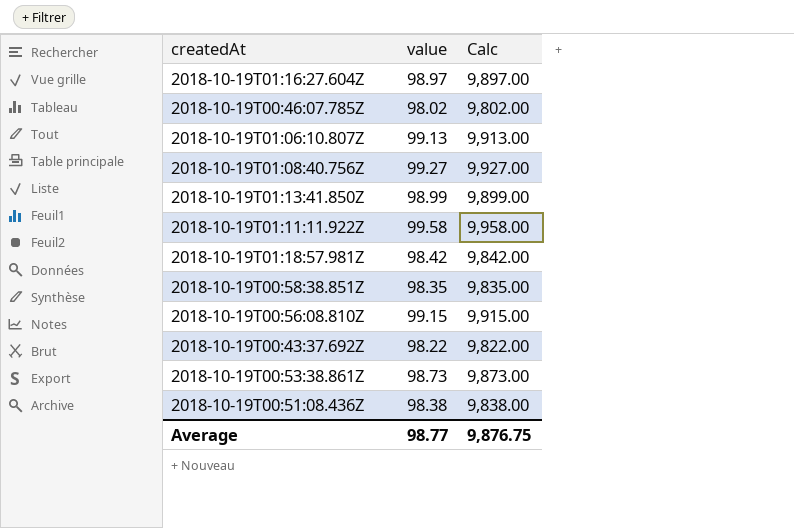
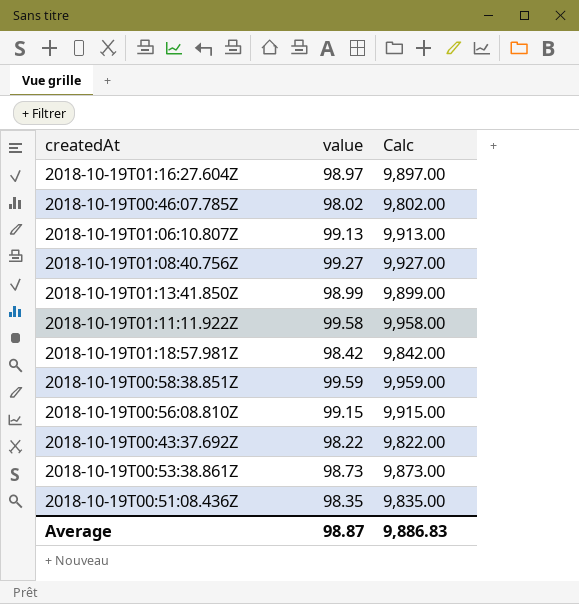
2018-10-19T00:58:38.851Z | value: 98.35 -> 99.59
2018-10-19T00:58:38.851Z | Calc: 9,835.00 -> 9,959.00
2018-10-19T00:51:08.436Z | value: 98.38 -> 98.35
2018-10-19T00:51:08.436Z | Calc: 9,838.00 -> 9,835.00
Average | value: 98.77 -> 98.87
Average | Calc: 9,876.75 -> 9,886.83

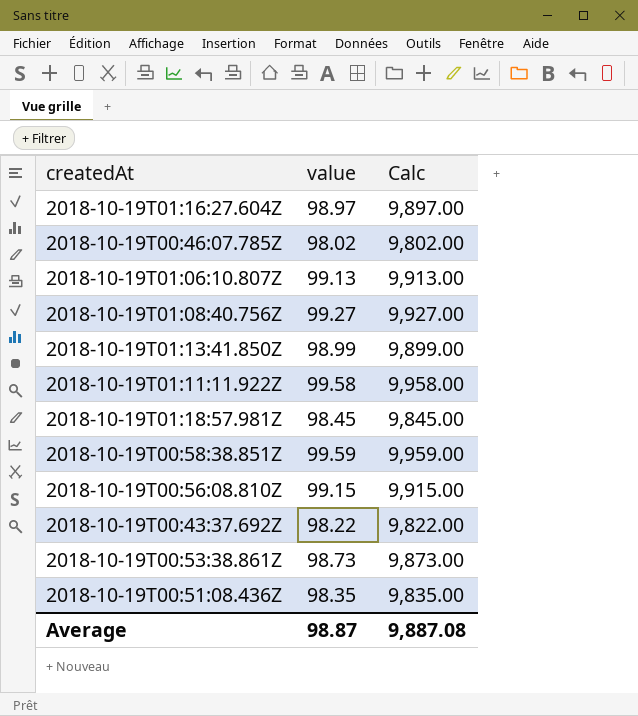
2018-10-19T01:18:57.981Z | value: 98.42 -> 98.45
2018-10-19T01:18:57.981Z | Calc: 9,842.00 -> 9,845.00
Average | Calc: 9,886.83 -> 9,887.08

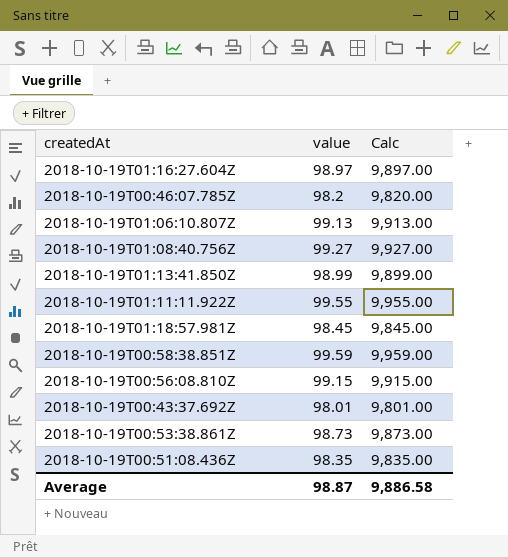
2018-10-19T00:46:07.785Z | value: 98.02 -> 98.2
2018-10-19T00:46:07.785Z | Calc: 9,802.00 -> 9,820.00
2018-10-19T01:11:11.922Z | value: 99.58 -> 99.55
2018-10-19T01:11:11.922Z | Calc: 9,958.00 -> 9,955.00
2018-10-19T00:43:37.692Z | value: 98.22 -> 98.01
2018-10-19T00:43:37.692Z | Calc: 9,822.00 -> 9,801.00
Average | Calc: 9,887.08 -> 9,886.58

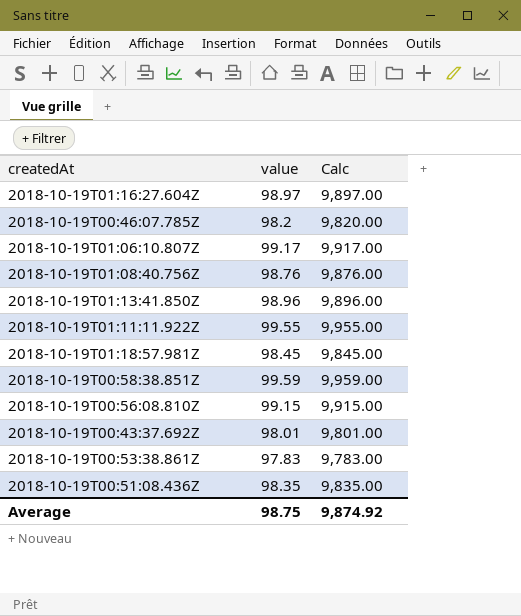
2018-10-19T01:06:10.807Z | value: 99.13 -> 99.17
2018-10-19T01:06:10.807Z | Calc: 9,913.00 -> 9,917.00
2018-10-19T01:08:40.756Z | value: 99.27 -> 98.76
2018-10-19T01:08:40.756Z | Calc: 9,927.00 -> 9,876.00
2018-10-19T01:13:41.850Z | value: 98.99 -> 98.96
2018-10-19T01:13:41.850Z | Calc: 9,899.00 -> 9,896.00
2018-10-19T00:53:38.861Z | value: 98.73 -> 97.83
2018-10-19T00:53:38.861Z | Calc: 9,873.00 -> 9,783.00
Average | value: 98.87 -> 98.75
Average | Calc: 9,886.58 -> 9,874.92

